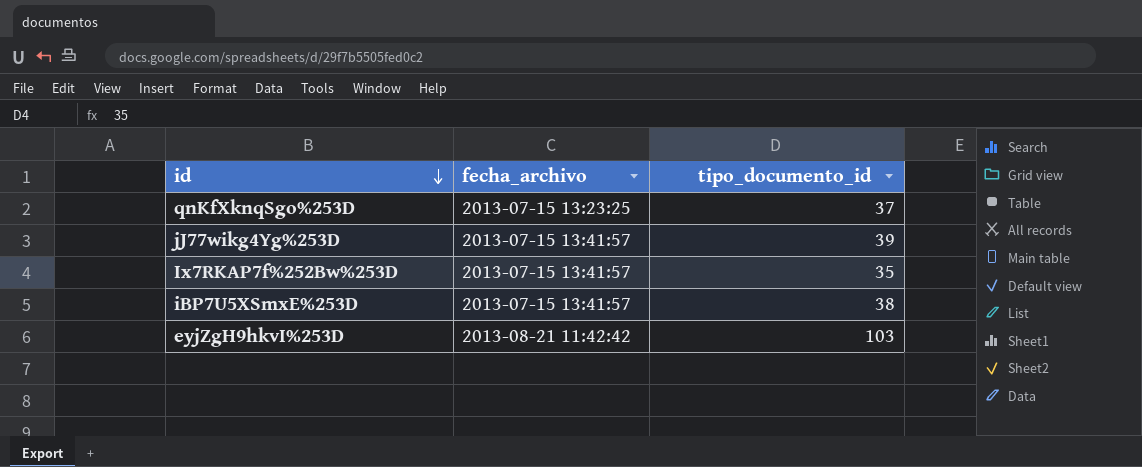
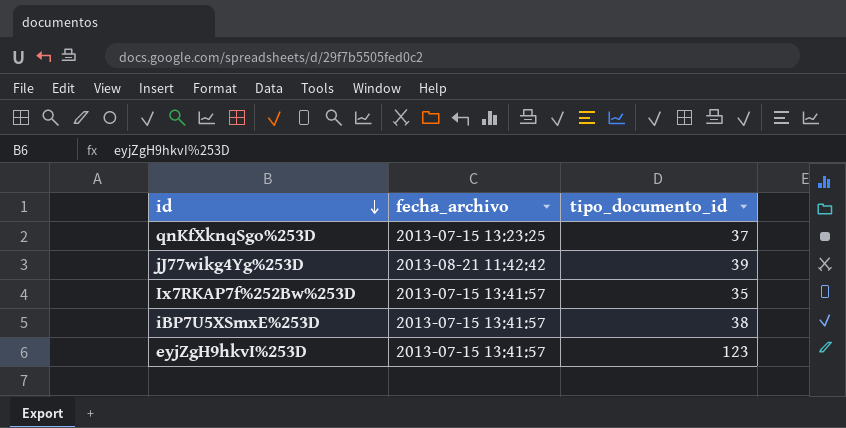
jJ77wikg4Yg%253D | fecha_archivo: 2013-07-15 13:41:57 -> 2013-08-21 11:42:42
eyjZgH9hkvI%253D | fecha_archivo: 2013-08-21 11:42:42 -> 2013-07-15 13:41:57
eyjZgH9hkvI%253D | tipo_documento_id: 103 -> 123

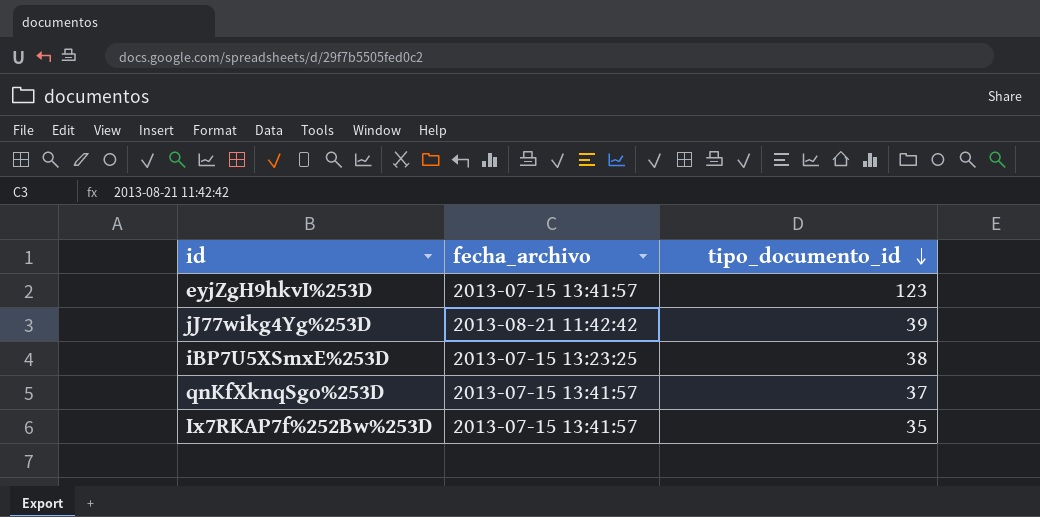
row order: id descending -> tipo_documento_id descending
iBP7U5XSmxE%253D | fecha_archivo: 2013-07-15 13:41:57 -> 2013-07-15 13:23:25
qnKfXknqSgo%253D | fecha_archivo: 2013-07-15 13:23:25 -> 2013-07-15 13:41:57

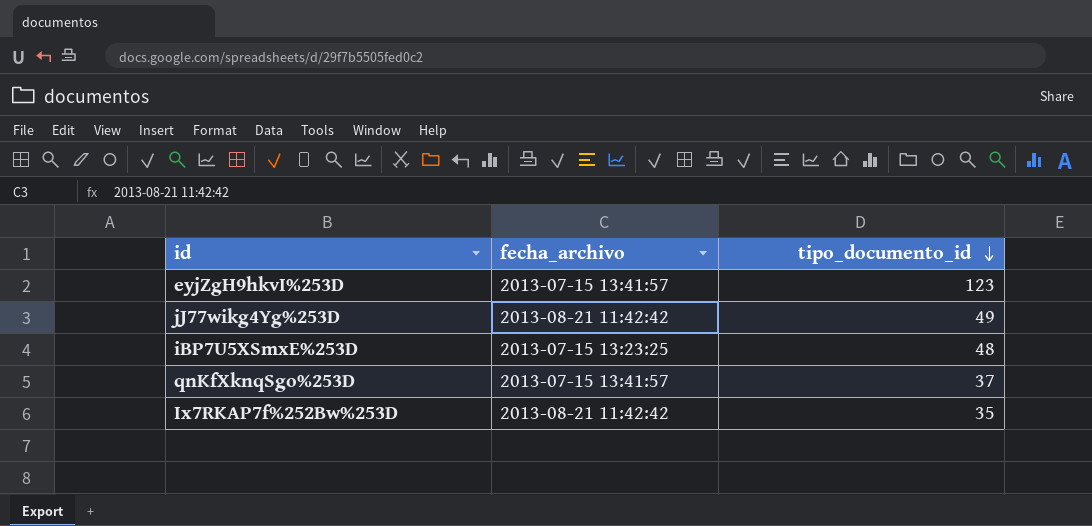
jJ77wikg4Yg%253D | tipo_documento_id: 39 -> 49
iBP7U5XSmxE%253D | tipo_documento_id: 38 -> 48
Ix7RKAP7f%252Bw%253D | fecha_archivo: 2013-07-15 13:41:57 -> 2013-08-21 11:42:42

